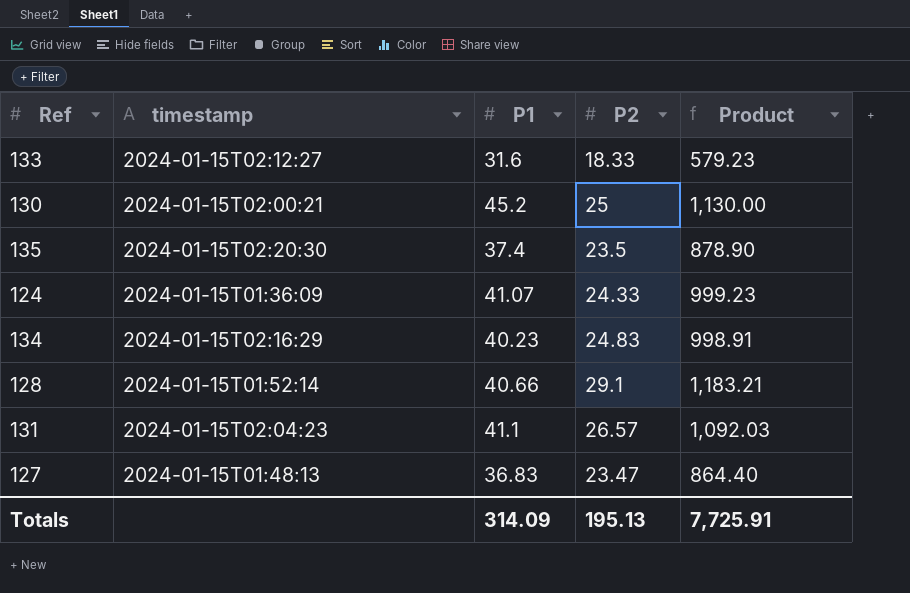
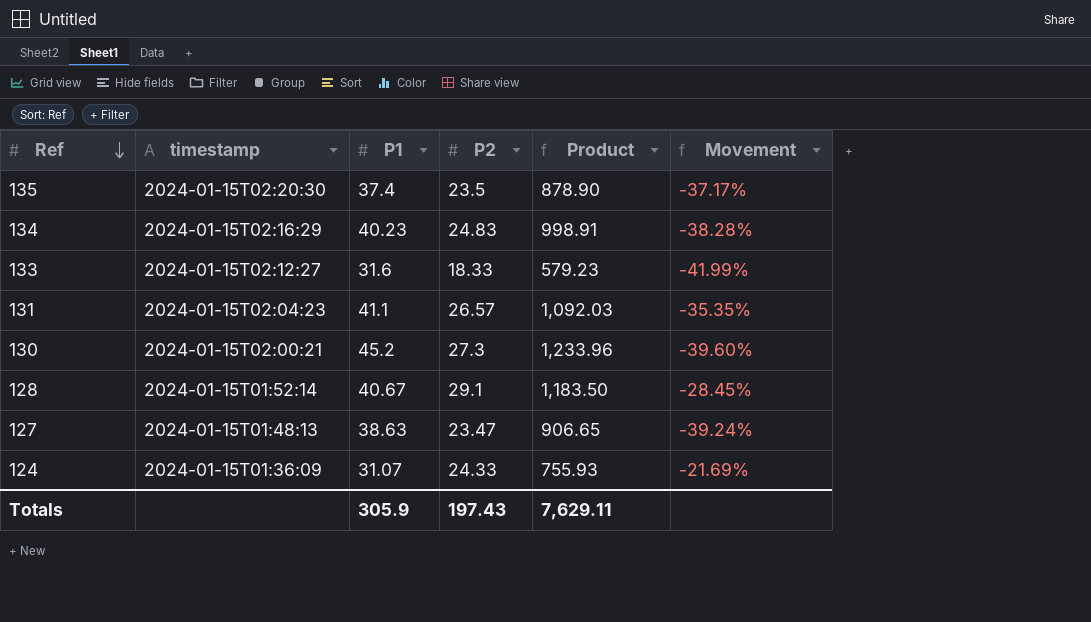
row order: none -> Ref descending
column Movement | formula: none -> ([P2] - [P1]) / [P1]
130 | P2: 25 -> 27.3
130 | Product: 1,130.00 -> 1,233.96
128 | P1: 40.66 -> 40.67
128 | Product: 1,183.21 -> 1,183.50
127 | P1: 36.83 -> 38.63
127 | Product: 864.40 -> 906.65
124 | P1: 41.07 -> 31.07
124 | Product: 999.23 -> 755.93
Totals | P1: 314.09 -> 305.9
Totals | P2: 195.13 -> 197.43
Totals | Product: 7,725.91 -> 7,629.11

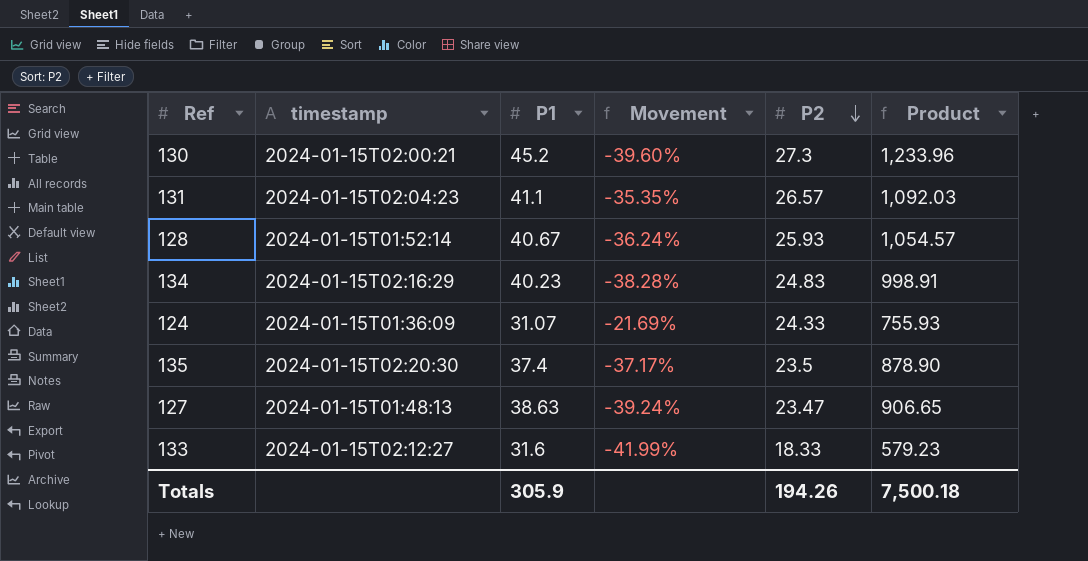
row order: Ref descending -> P2 descending
column Movement | position: 6 -> 4
128 | Movement: -28.45% -> -36.24%
128 | P2: 29.1 -> 25.93
128 | Product: 1,183.50 -> 1,054.57
Totals | P2: 197.43 -> 194.26
Totals | Product: 7,629.11 -> 7,500.18

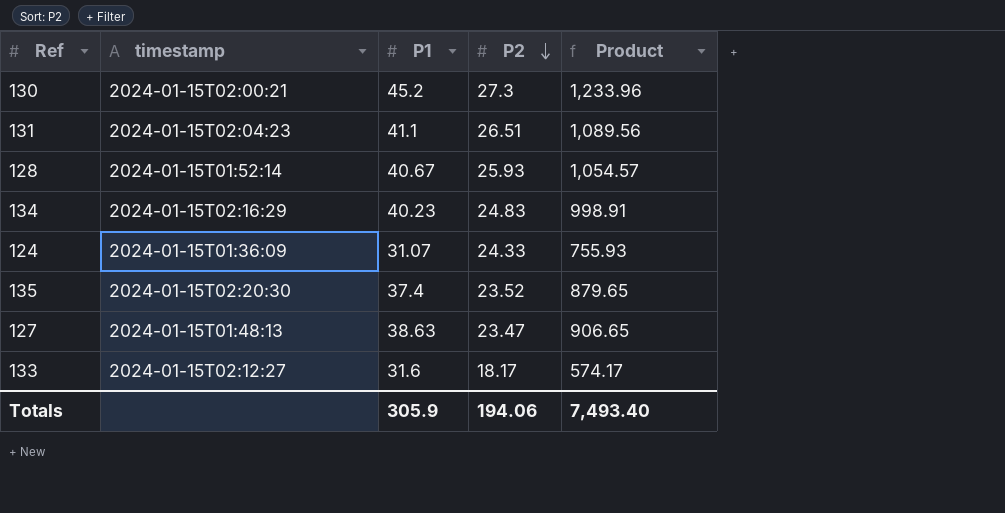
column Movement | formula: ([P2] - [P1]) / [P1] -> none
131 | P2: 26.57 -> 26.51
131 | Product: 1,092.03 -> 1,089.56
135 | P2: 23.5 -> 23.52
135 | Product: 878.90 -> 879.65
133 | P2: 18.33 -> 18.17
133 | Product: 579.23 -> 574.17
Totals | P2: 194.26 -> 194.06
Totals | Product: 7,500.18 -> 7,493.40

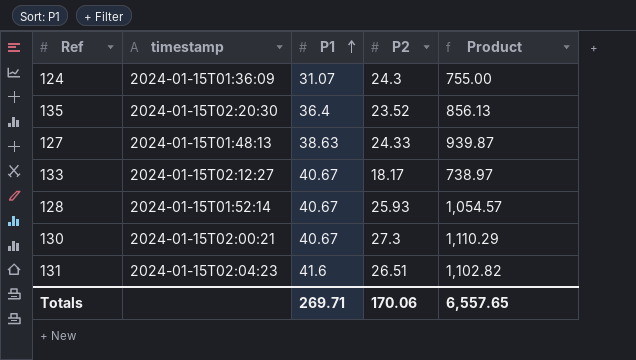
row order: P2 descending -> P1 ascending
row 134: 2024-01-15T02:16:29 | 40.23 | 24.83 | 998.91 -> none
124 | P2: 24.33 -> 24.3
124 | Product: 755.93 -> 755.00
135 | P1: 37.4 -> 36.4
135 | Product: 879.65 -> 856.13
127 | P2: 23.47 -> 24.33
127 | Product: 906.65 -> 939.87
133 | P1: 31.6 -> 40.67
133 | Product: 574.17 -> 738.97
130 | P1: 45.2 -> 40.67
130 | Product: 1,233.96 -> 1,110.29
131 | P1: 41.1 -> 41.6
131 | Product: 1,089.56 -> 1,102.82
Totals | P1: 305.9 -> 269.71
Totals | P2: 194.06 -> 170.06
Totals | Product: 7,493.40 -> 6,557.65

